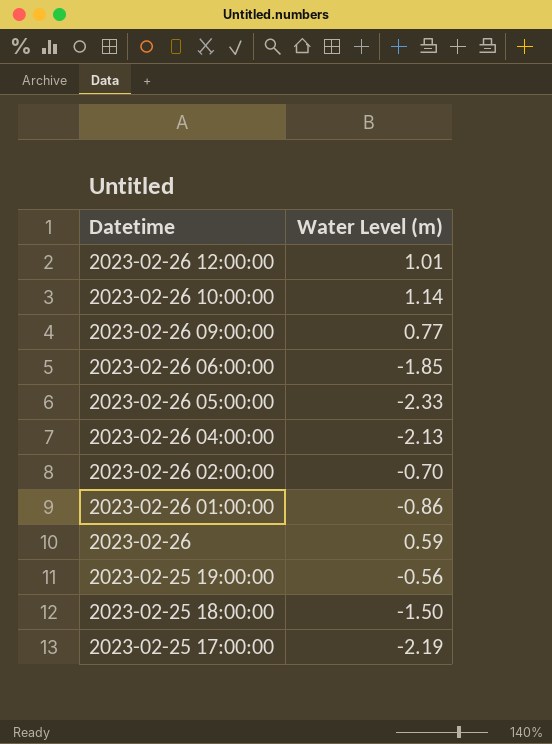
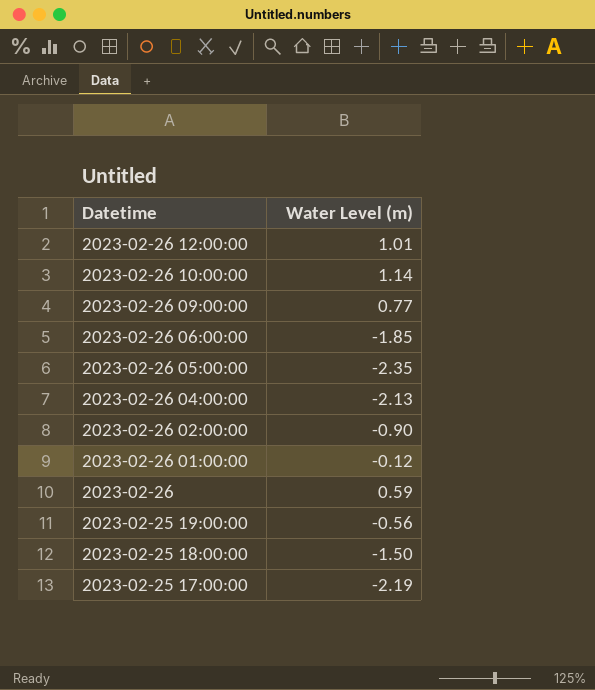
2023-02-26 05:00:00 | Water Level (m): -2.33 -> -2.35
2023-02-26 02:00:00 | Water Level (m): -0.70 -> -0.90
2023-02-26 01:00:00 | Water Level (m): -0.86 -> -0.12

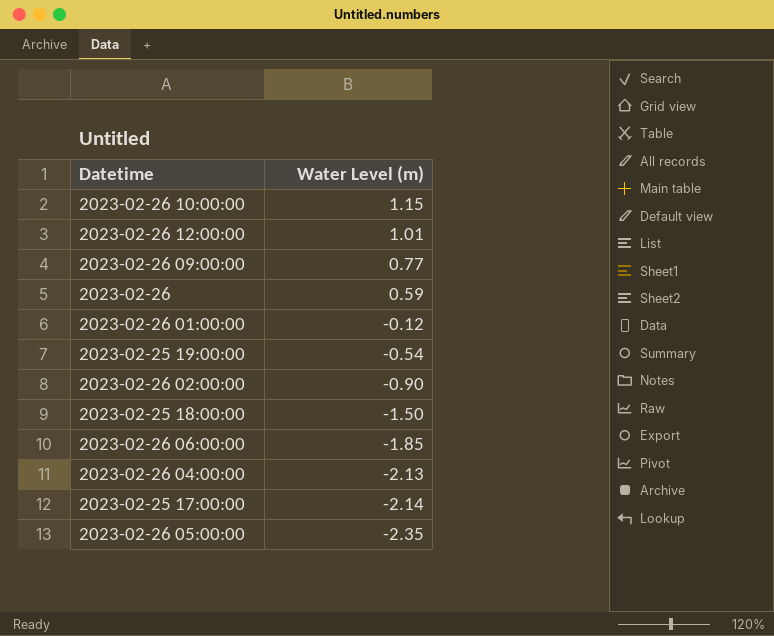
row order: Datetime descending -> Water Level (m) descending
2023-02-26 10:00:00 | Water Level (m): 1.14 -> 1.15
2023-02-25 19:00:00 | Water Level (m): -0.56 -> -0.54
2023-02-25 17:00:00 | Water Level (m): -2.19 -> -2.14

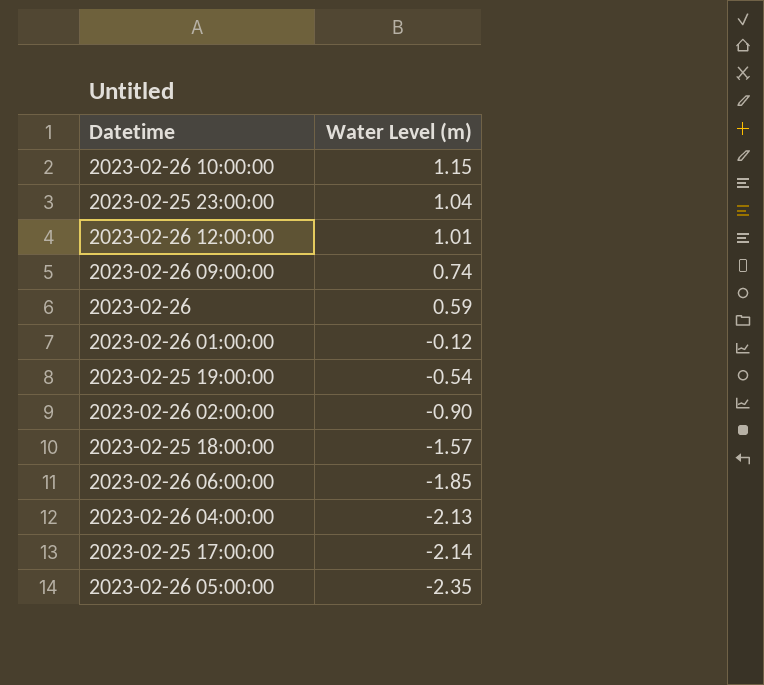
row 2023-02-25 23:00:00: none -> 1.04
2023-02-26 09:00:00 | Water Level (m): 0.77 -> 0.74
2023-02-25 18:00:00 | Water Level (m): -1.50 -> -1.57

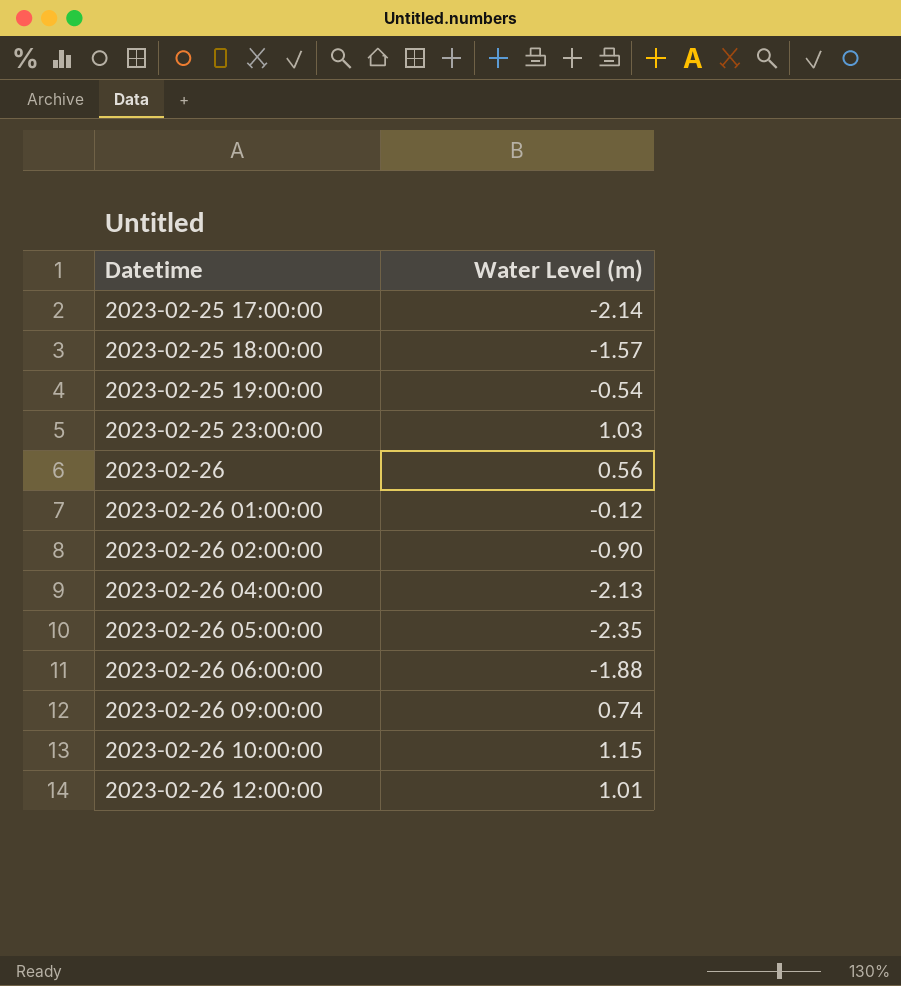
row order: Water Level (m) descending -> Datetime ascending
2023-02-25 23:00:00 | Water Level (m): 1.04 -> 1.03
2023-02-26 | Water Level (m): 0.59 -> 0.56
2023-02-26 06:00:00 | Water Level (m): -1.85 -> -1.88

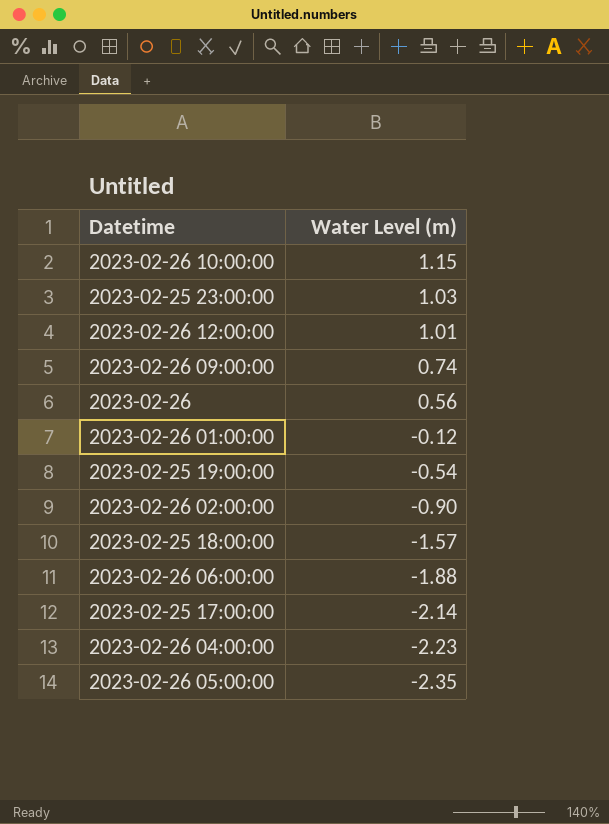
row order: Datetime ascending -> Water Level (m) descending
2023-02-26 04:00:00 | Water Level (m): -2.13 -> -2.23

